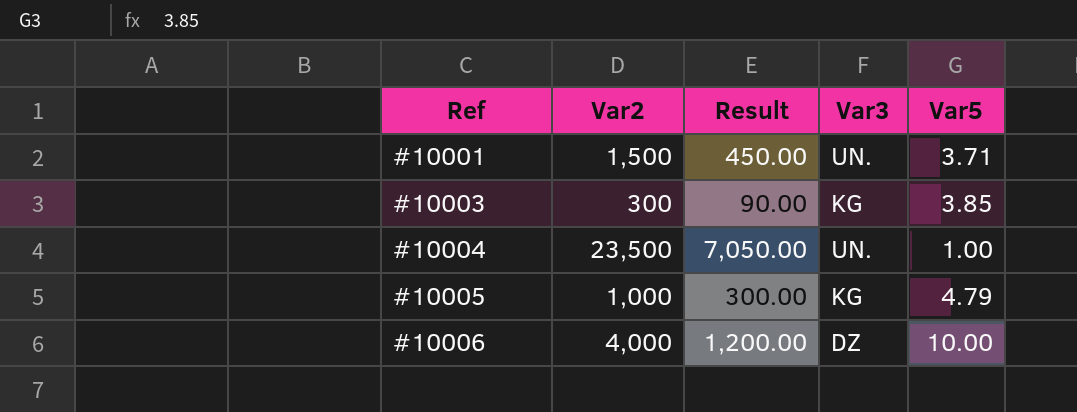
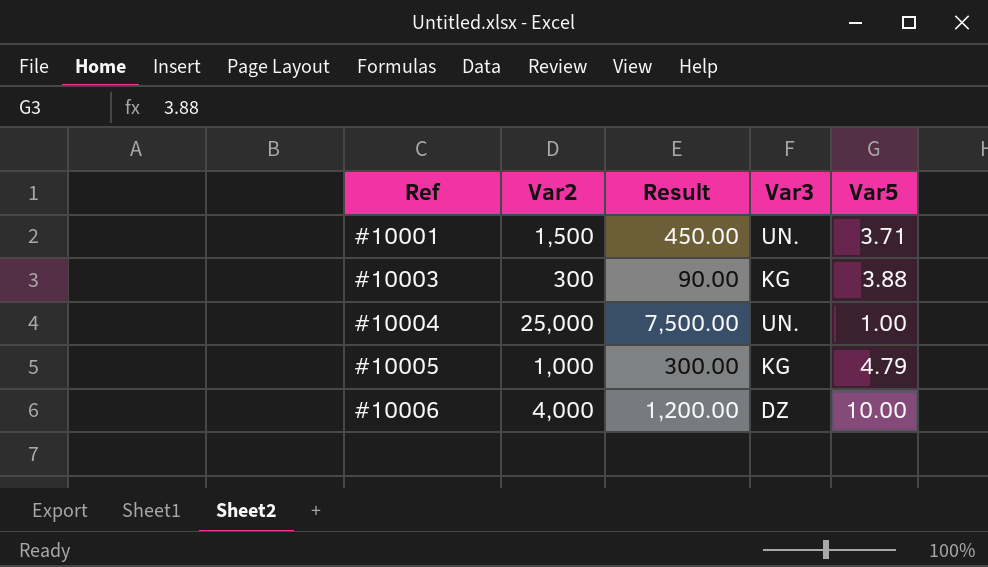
#10003 | Var5: 3.85 -> 3.88
#10004 | Var2: 23,500 -> 25,000
#10004 | Result: 7,050.00 -> 7,500.00

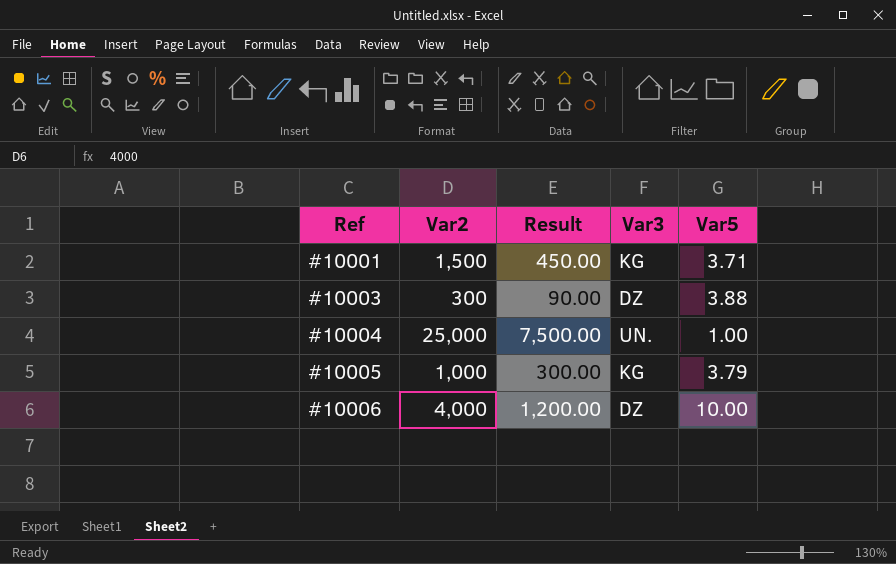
#10001 | Var3: UN. -> KG
#10003 | Var3: KG -> DZ
#10005 | Var5: 4.79 -> 3.79

